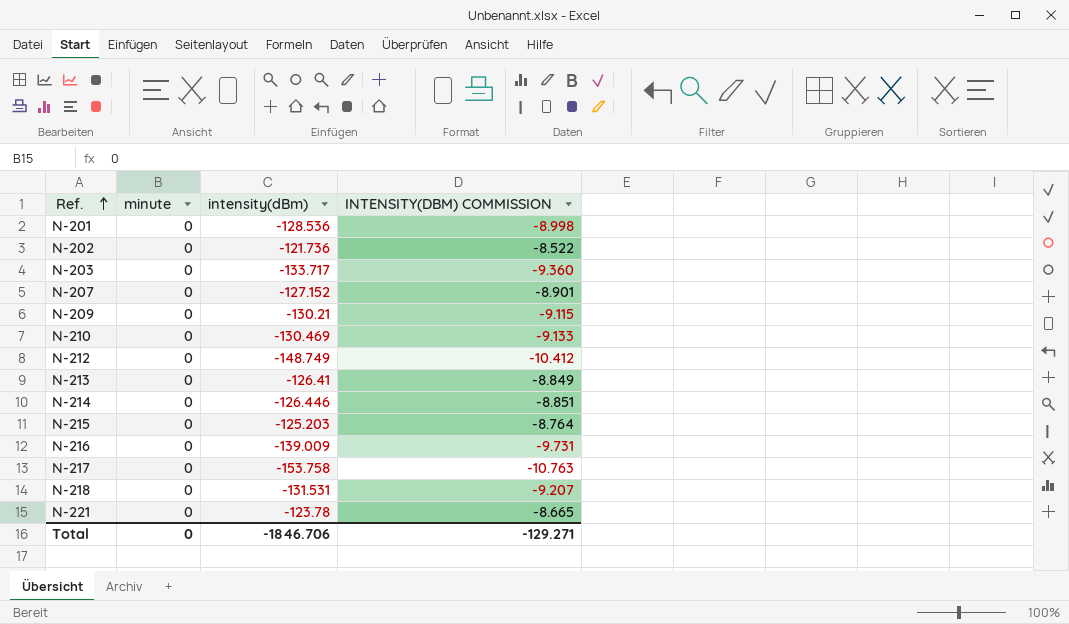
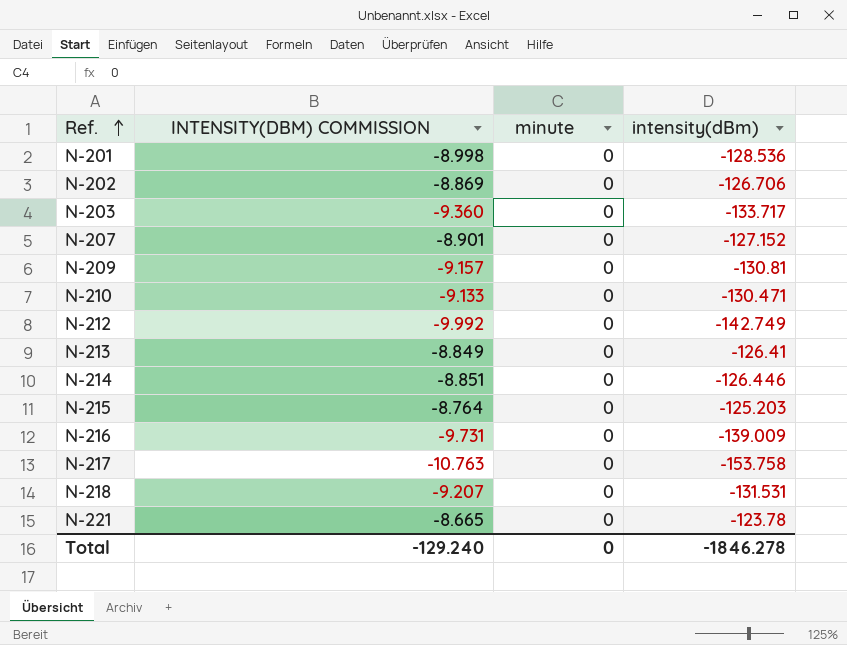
column INTENSITY(DBM) COMMISSION | position: 4 -> 2
N-202 | INTENSITY(DBM) COMMISSION: -8.522 -> -8.869
N-202 | intensity(dBm): -121.736 -> -126.706
N-209 | INTENSITY(DBM) COMMISSION: -9.115 -> -9.157
N-209 | intensity(dBm): -130.21 -> -130.81
N-210 | intensity(dBm): -130.469 -> -130.471
N-212 | INTENSITY(DBM) COMMISSION: -10.412 -> -9.992
N-212 | intensity(dBm): -148.749 -> -142.749
Total | INTENSITY(DBM) COMMISSION: -129.271 -> -129.240
Total | intensity(dBm): -1846.706 -> -1846.278

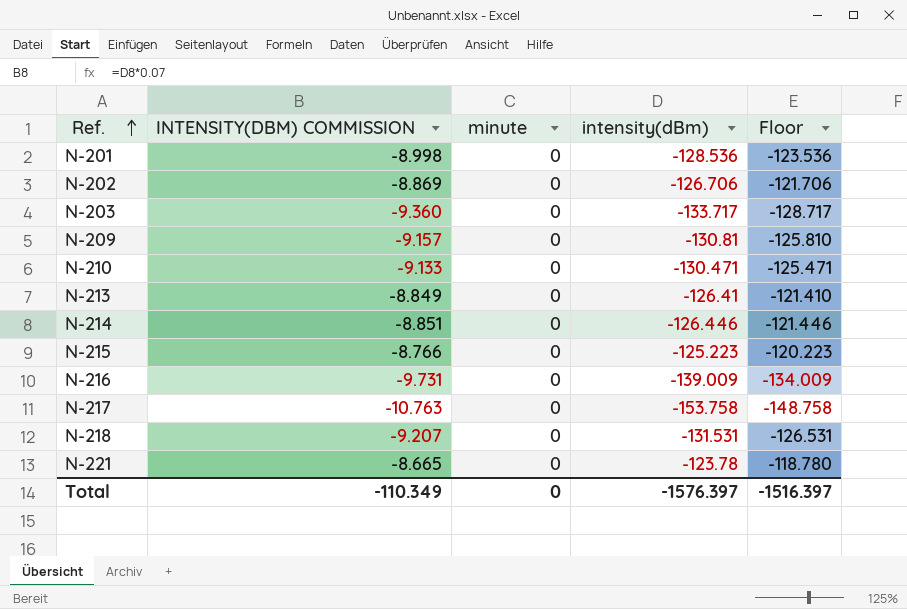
column Floor | formula: none -> [intensity(dBm)] + 5
row N-207: -8.901 | 0 | -127.152 -> none
row N-212: -9.992 | 0 | -142.749 -> none
N-215 | INTENSITY(DBM) COMMISSION: -8.764 -> -8.766
N-215 | intensity(dBm): -125.203 -> -125.223
Total | INTENSITY(DBM) COMMISSION: -129.240 -> -110.349
Total | intensity(dBm): -1846.278 -> -1576.397

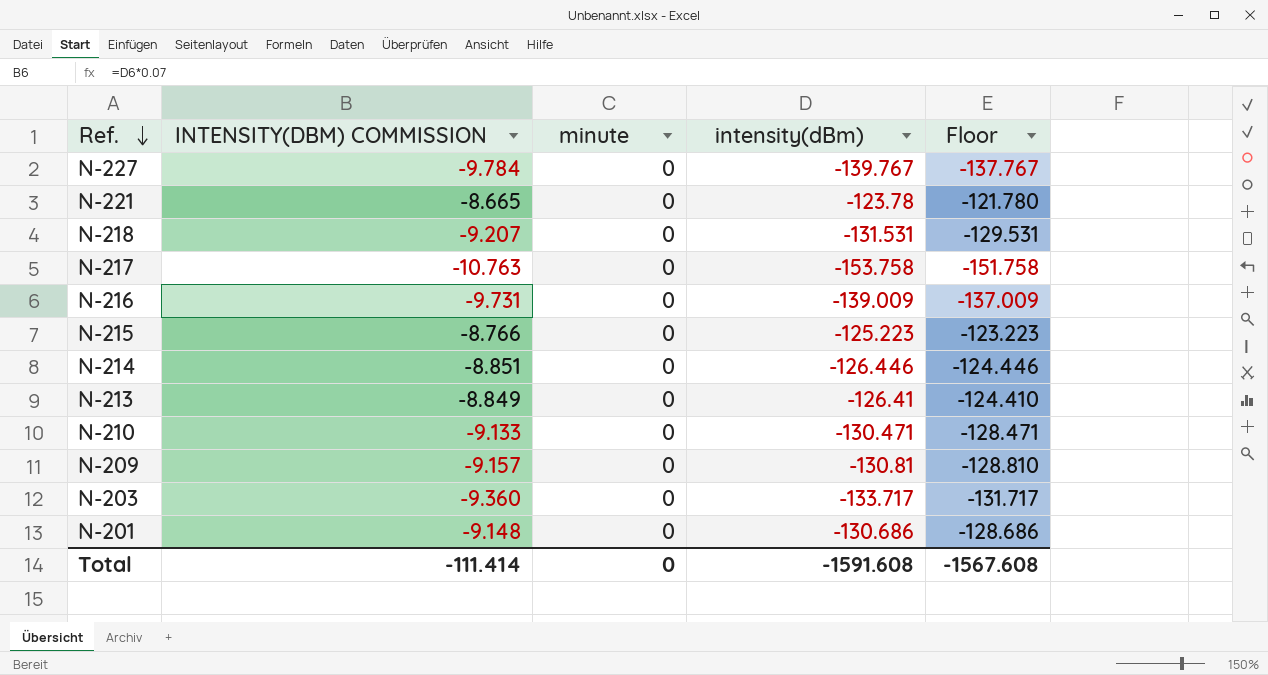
row order: Ref. ascending -> Ref. descending
column Floor | formula: [intensity(dBm)] + 5 -> [intensity(dBm)] + 2
row N-202: -8.869 | 0 | -126.706 | -121.706 -> none
row N-227: none -> -9.784 | 0 | -139.767 | -137.767
N-201 | INTENSITY(DBM) COMMISSION: -8.998 -> -9.148
N-201 | intensity(dBm): -128.536 -> -130.686
Total | INTENSITY(DBM) COMMISSION: -110.349 -> -111.414
Total | intensity(dBm): -1576.397 -> -1591.608
Total | Floor: -1516.397 -> -1567.608

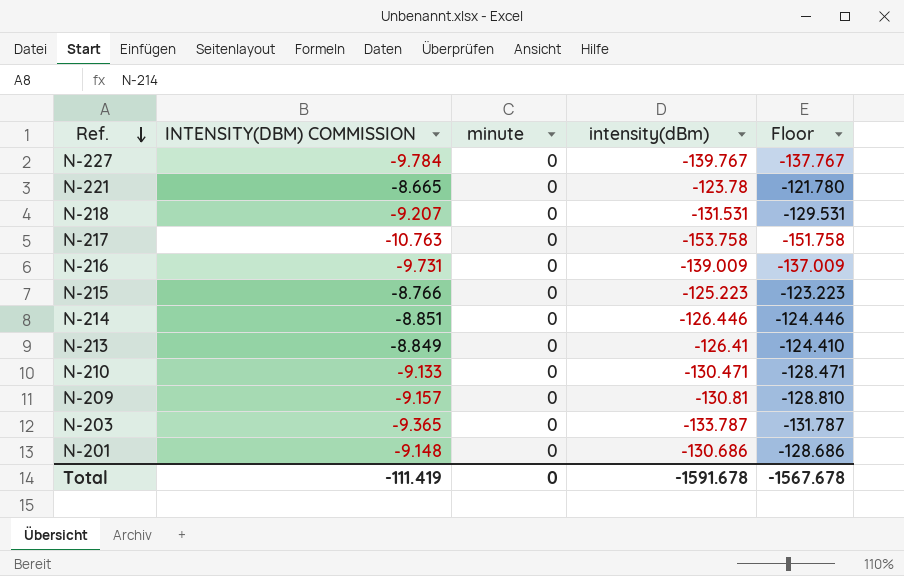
N-203 | INTENSITY(DBM) COMMISSION: -9.360 -> -9.365
N-203 | intensity(dBm): -133.717 -> -133.787
N-203 | Floor: -131.717 -> -131.787
Total | INTENSITY(DBM) COMMISSION: -111.414 -> -111.419
Total | intensity(dBm): -1591.608 -> -1591.678
Total | Floor: -1567.608 -> -1567.678

